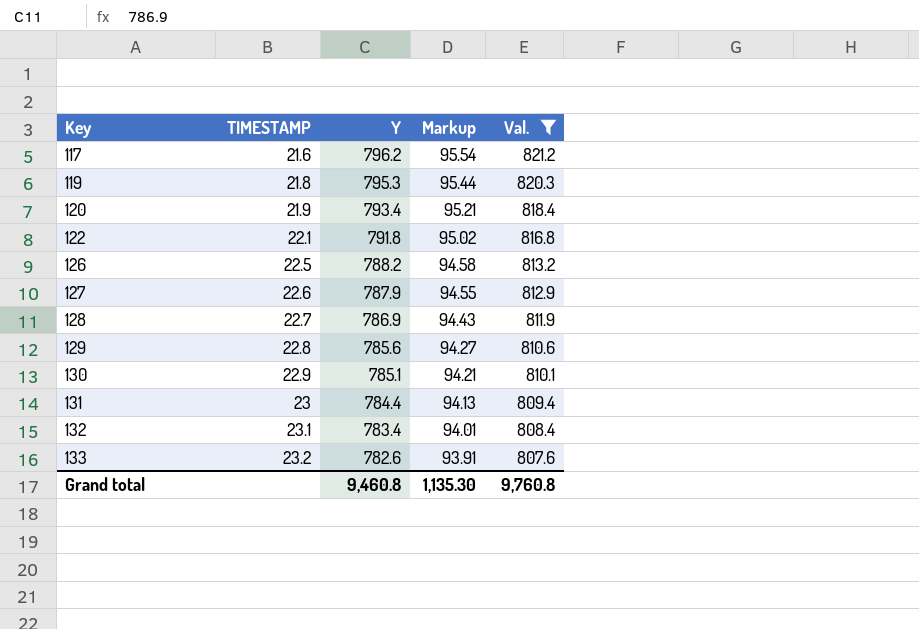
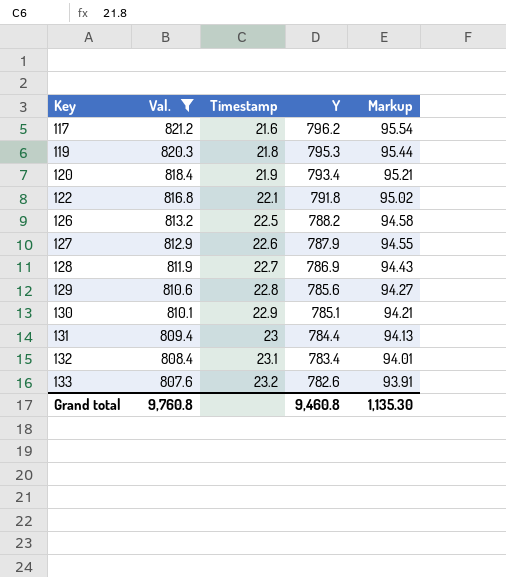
column Val. | position: 5 -> 2
column name: TIMESTAMP -> Timestamp

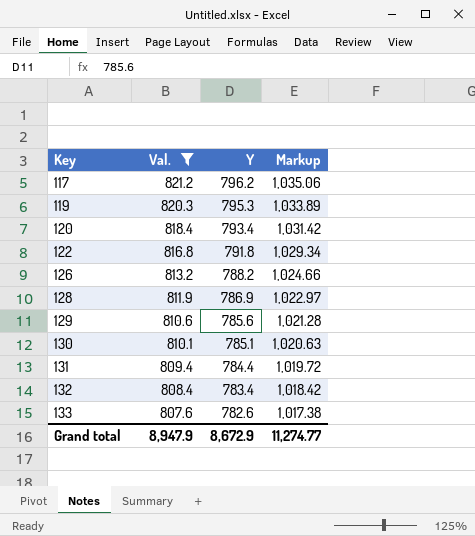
column Timestamp | position: 3 -> none
column Markup | formula: [Y] * 0.12 -> [Y] * 1.3
row 127: 812.9 | 22.6 | 787.9 | 94.55 -> none
Grand total | Val.: 9,760.8 -> 8,947.9
Grand total | Y: 9,460.8 -> 8,672.9
Grand total | Markup: 1,135.30 -> 11,274.77

